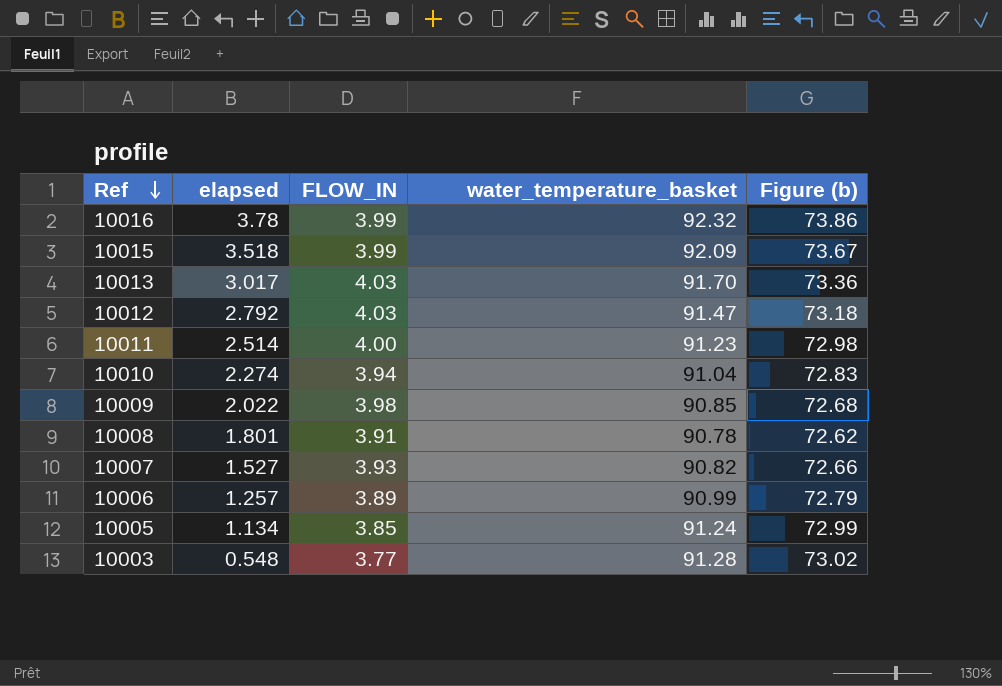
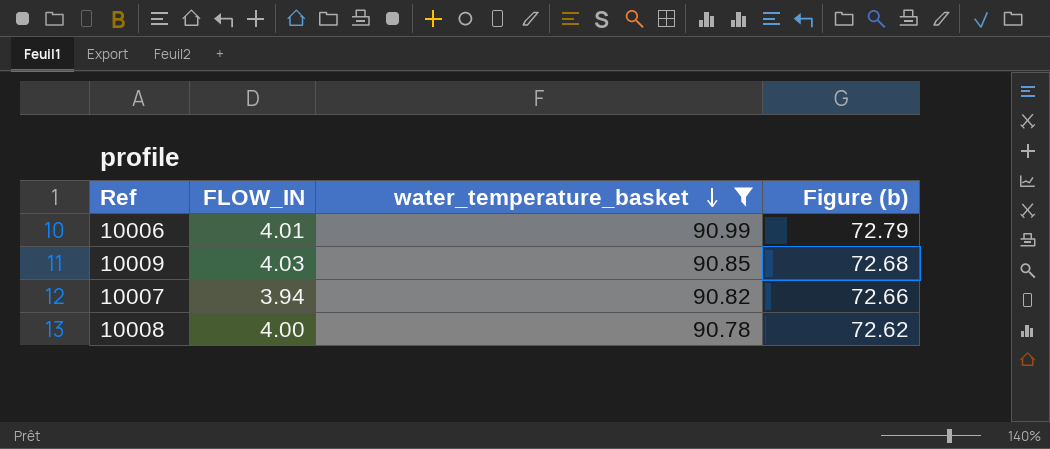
filter: none -> water_temperature_basket <= 90.99
row order: Ref descending -> water_temperature_basket descending
column elapsed | position: 2 -> none
10006 | FLOW_IN: 3.89 -> 4.01
10009 | FLOW_IN: 3.98 -> 4.03
10007 | FLOW_IN: 3.93 -> 3.94
10008 | FLOW_IN: 3.91 -> 4.00

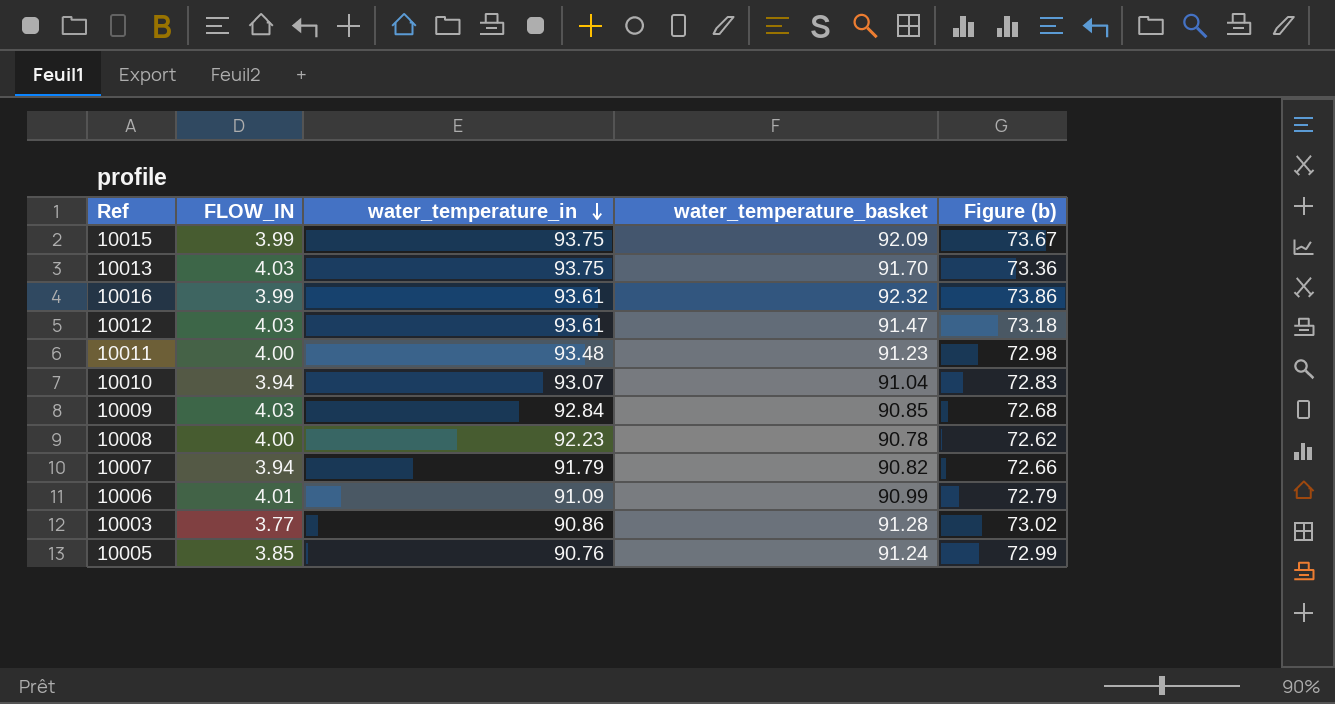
filter: water_temperature_basket <= 90.99 -> none
row order: water_temperature_basket descending -> water_temperature_in descending
column water_temperature_in | position: none -> 3

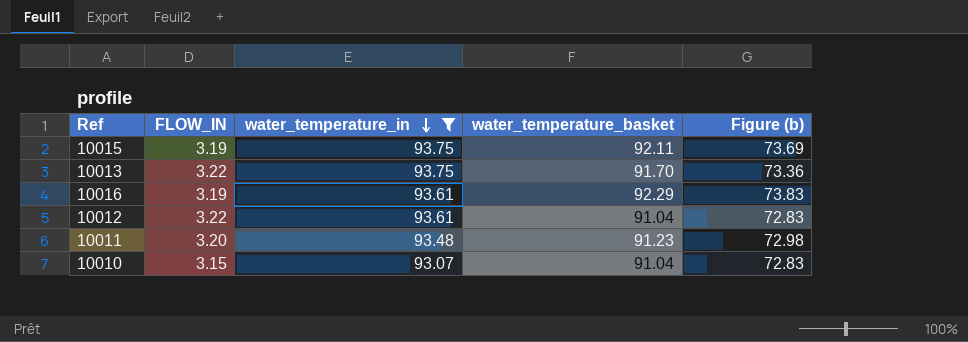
filter: none -> water_temperature_in >= 93.07
10015 | FLOW_IN: 3.99 -> 3.19
10015 | water_temperature_basket: 92.09 -> 92.11
10015 | Figure (b): 73.67 -> 73.69
10013 | FLOW_IN: 4.03 -> 3.22
10016 | FLOW_IN: 3.99 -> 3.19
10016 | water_temperature_basket: 92.32 -> 92.29
10016 | Figure (b): 73.86 -> 73.83
10012 | FLOW_IN: 4.03 -> 3.22
10012 | water_temperature_basket: 91.47 -> 91.04
10012 | Figure (b): 73.18 -> 72.83
10011 | FLOW_IN: 4.00 -> 3.20
10010 | FLOW_IN: 3.94 -> 3.15

